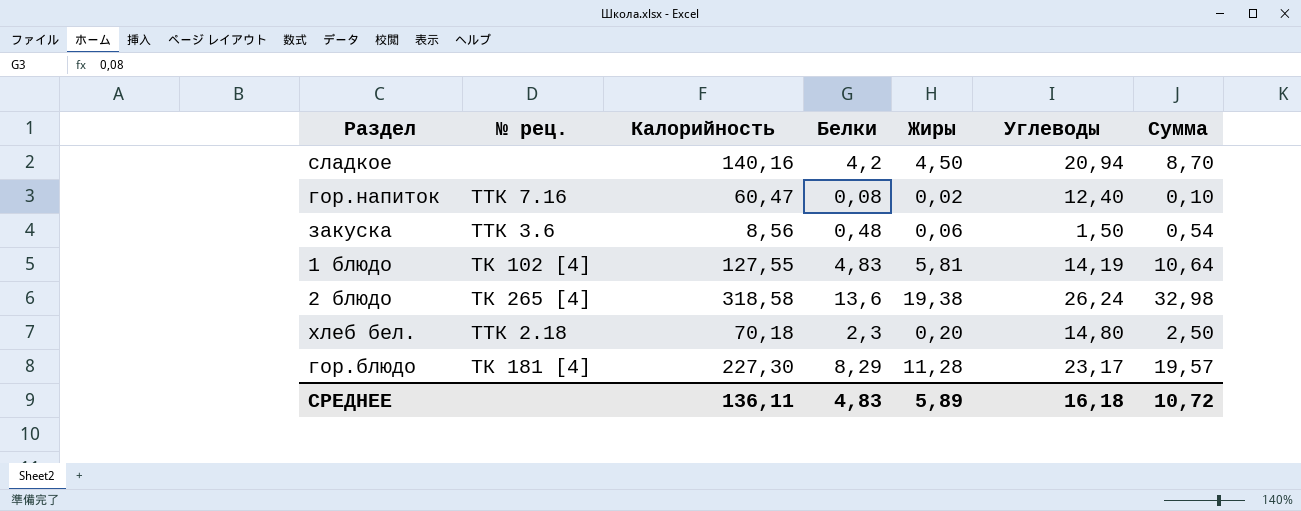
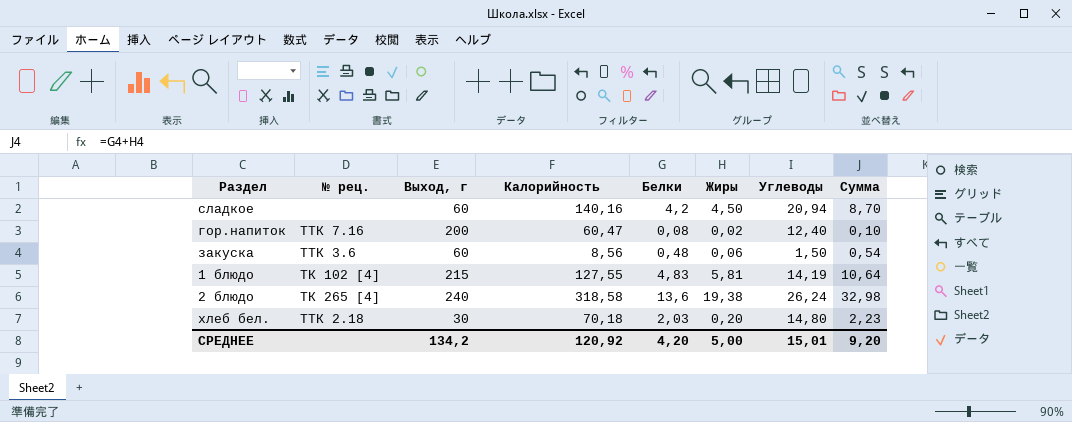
column Выход, г | position: none -> 3
row гор.блюдо: ТК 181 [4] | 227,30 | 8,29 | 11,28 | 23,17 | 19,57 -> none
хлеб бел. | Белки: 2,3 -> 2,03
хлеб бел. | Сумма: 2,50 -> 2,23
СРЕДНЕЕ | Калорийность: 136,11 -> 120,92
СРЕДНЕЕ | Белки: 4,83 -> 4,20
СРЕДНЕЕ | Жиры: 5,89 -> 5,00
СРЕДНЕЕ | Углеводы: 16,18 -> 15,01
СРЕДНЕЕ | Сумма: 10,72 -> 9,20

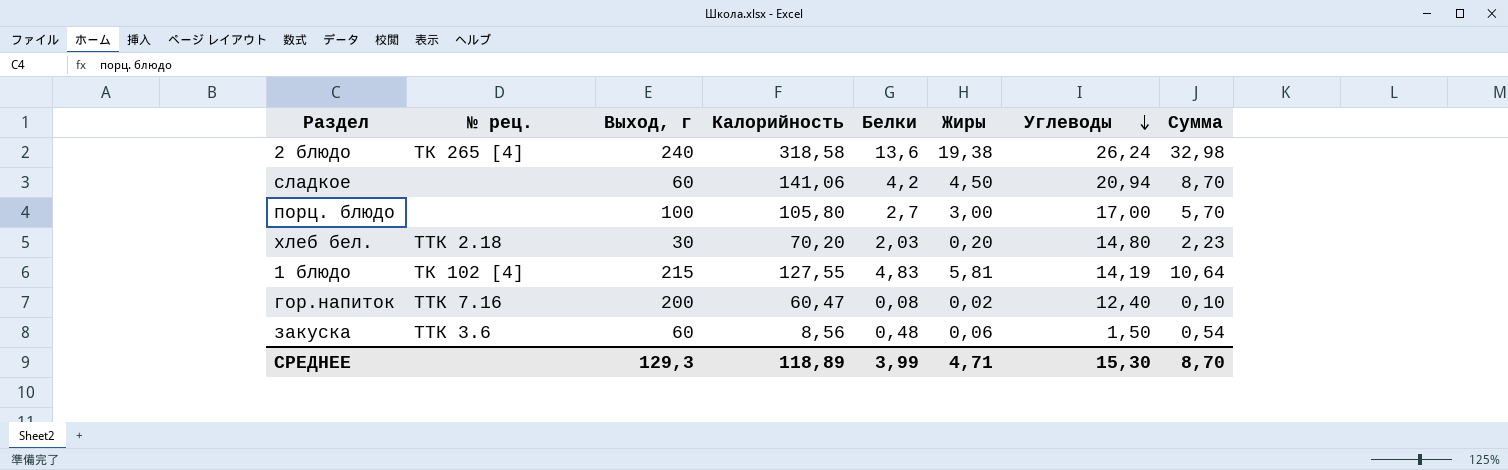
row order: none -> Углеводы descending
сладкое | Калорийность: 140,16 -> 141,06
row порц. блюдо: none -> none | 100 | 105,80 | 2,7 | 3,00 | 17,00 | 5,70
хлеб бел. | Калорийность: 70,18 -> 70,20
СРЕДНЕЕ | Выход, г: 134,2 -> 129,3
СРЕДНЕЕ | Калорийность: 120,92 -> 118,89
СРЕДНЕЕ | Белки: 4,20 -> 3,99
СРЕДНЕЕ | Жиры: 5,00 -> 4,71
СРЕДНЕЕ | Углеводы: 15,01 -> 15,30
СРЕДНЕЕ | Сумма: 9,20 -> 8,70

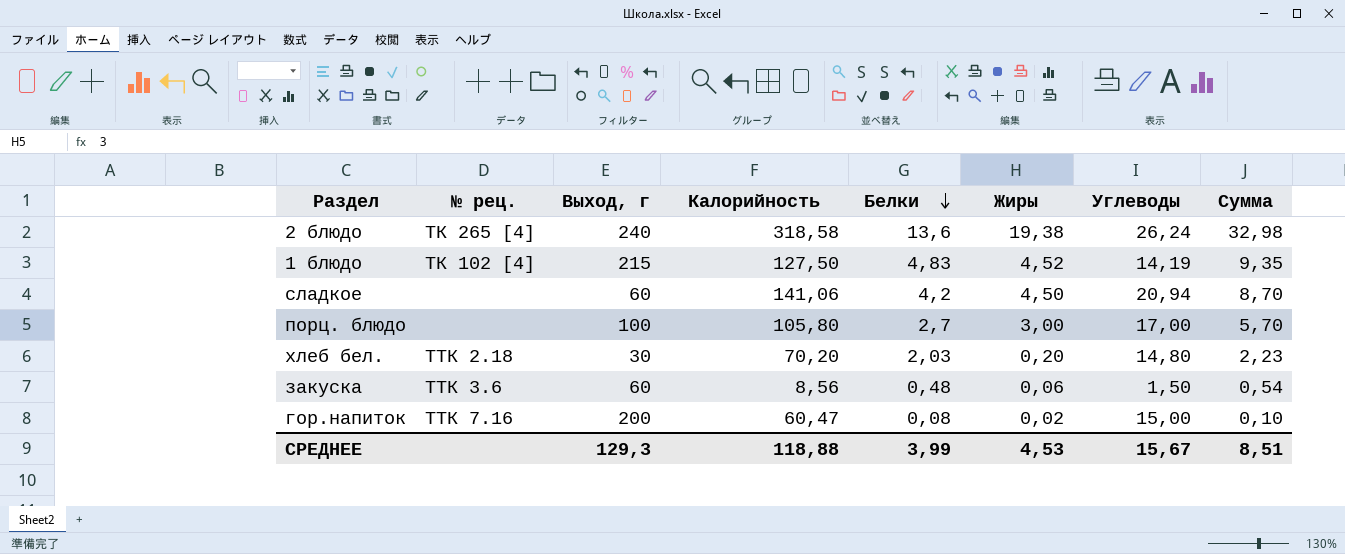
row order: Углеводы descending -> Белки descending
1 блюдо | Калорийность: 127,55 -> 127,50
1 блюдо | Жиры: 5,81 -> 4,52
1 блюдо | Сумма: 10,64 -> 9,35
гор.напиток | Углеводы: 12,40 -> 15,00
СРЕДНЕЕ | Калорийность: 118,89 -> 118,88
СРЕДНЕЕ | Жиры: 4,71 -> 4,53
СРЕДНЕЕ | Углеводы: 15,30 -> 15,67
СРЕДНЕЕ | Сумма: 8,70 -> 8,51

